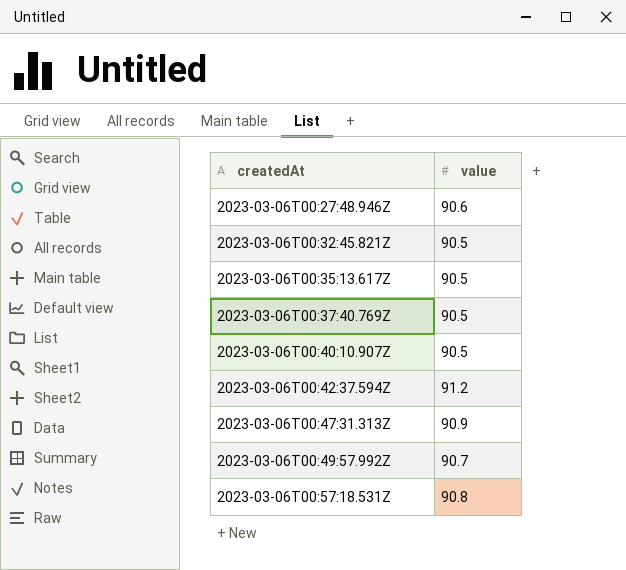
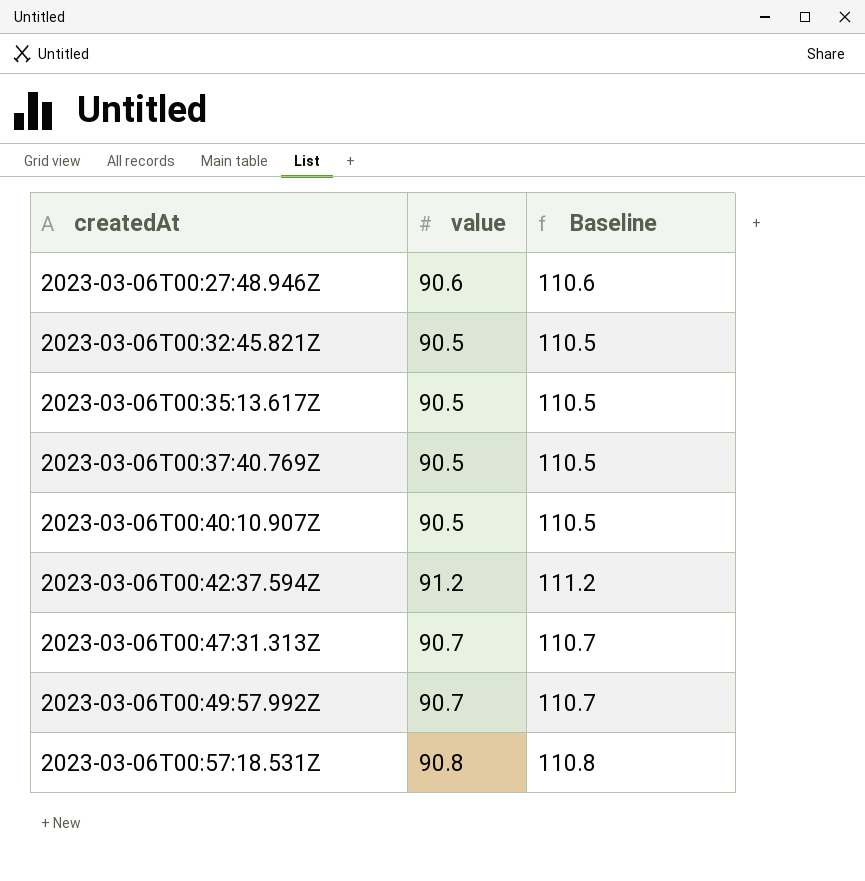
column Baseline | formula: none -> [value] + 20
2023-03-06T00:47:31.313Z | value: 90.9 -> 90.7

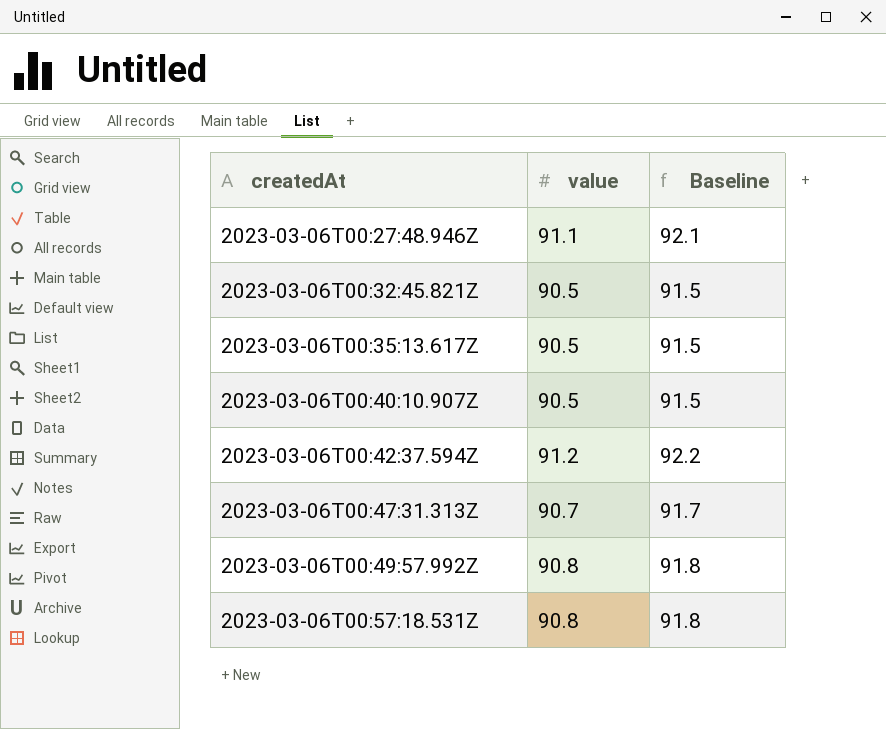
column Baseline | formula: [value] + 20 -> [value] + 1
row 2023-03-06T00:37:40.769Z: 90.5 | 110.5 -> none
2023-03-06T00:27:48.946Z | value: 90.6 -> 91.1
2023-03-06T00:49:57.992Z | value: 90.7 -> 90.8

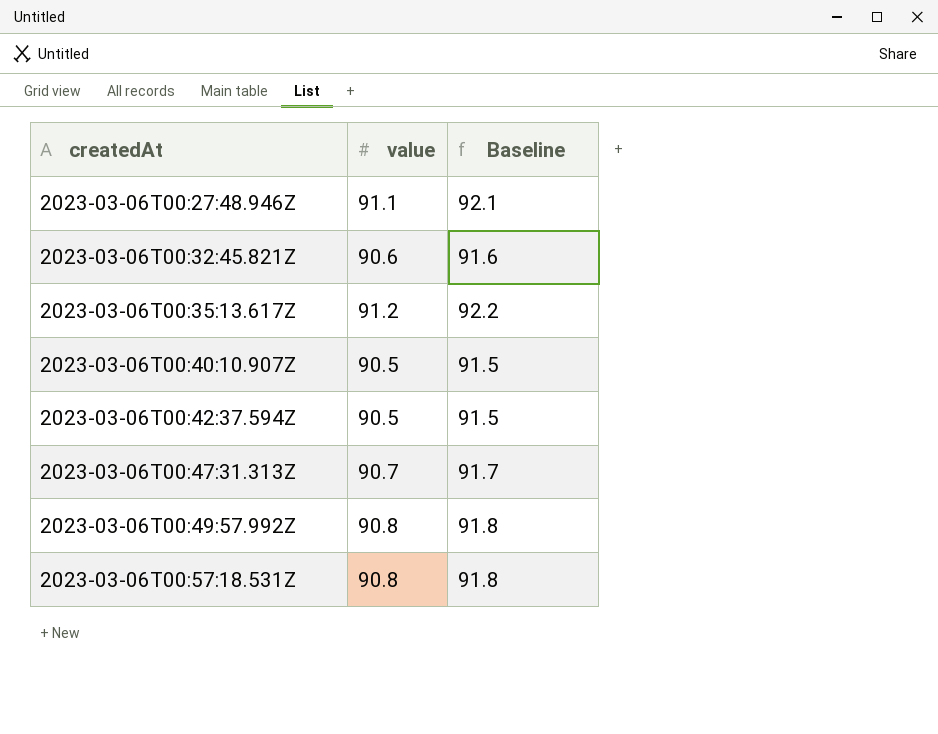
2023-03-06T00:32:45.821Z | value: 90.5 -> 90.6
2023-03-06T00:32:45.821Z | Baseline: 91.5 -> 91.6
2023-03-06T00:35:13.617Z | value: 90.5 -> 91.2
2023-03-06T00:35:13.617Z | Baseline: 91.5 -> 92.2
2023-03-06T00:42:37.594Z | value: 91.2 -> 90.5
2023-03-06T00:42:37.594Z | Baseline: 92.2 -> 91.5

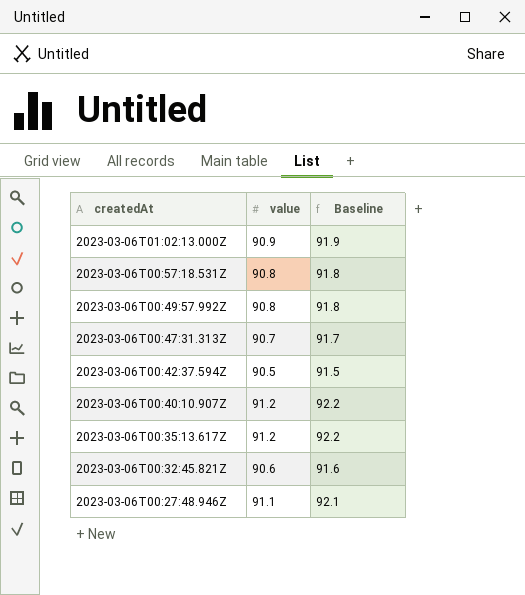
row order: createdAt ascending -> createdAt descending
row 2023-03-06T01:02:13.000Z: none -> 90.9 | 91.9
2023-03-06T00:40:10.907Z | value: 90.5 -> 91.2
2023-03-06T00:40:10.907Z | Baseline: 91.5 -> 92.2

